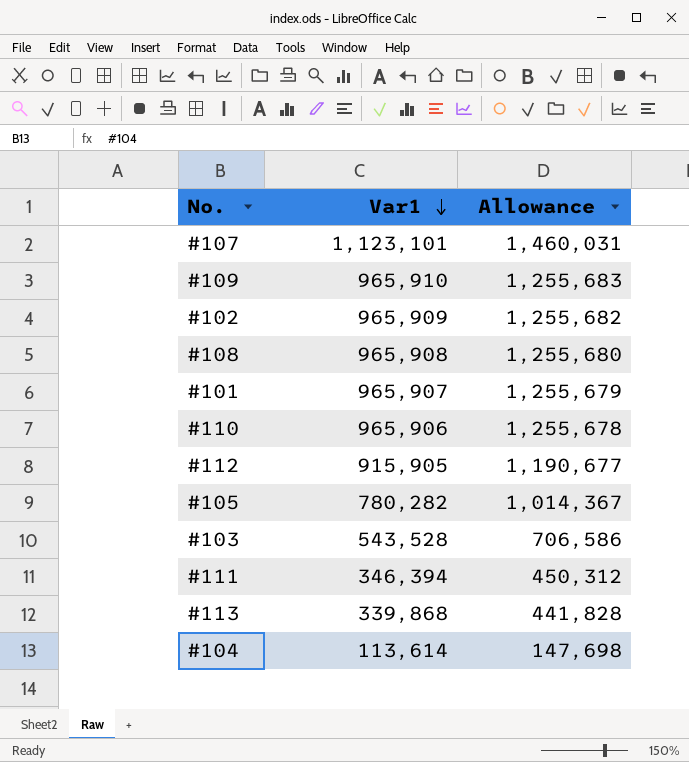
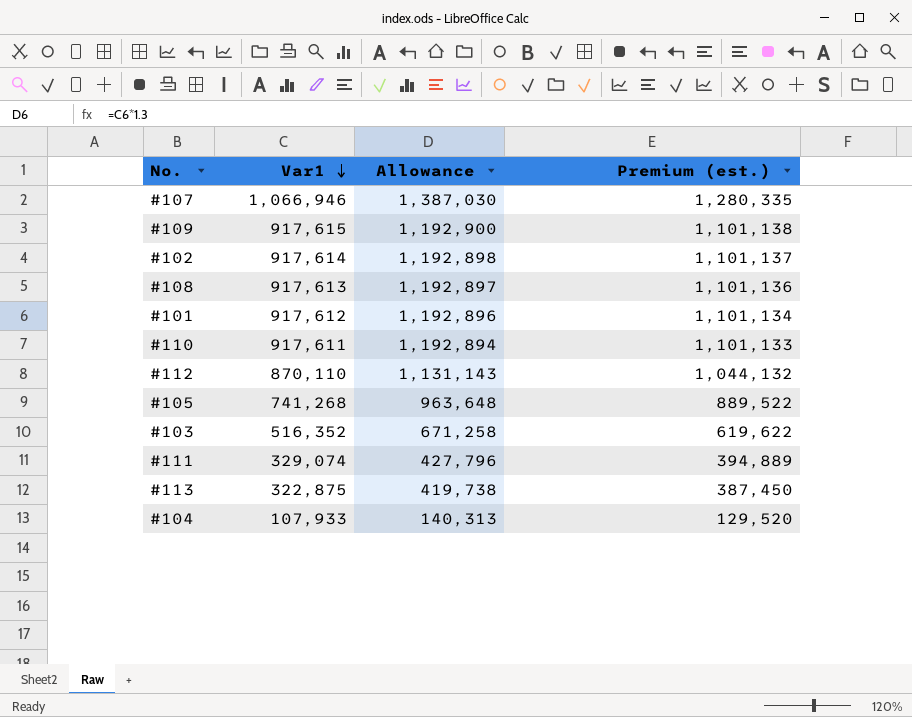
column Premium (est.) | formula: none -> [Var1] * 1.2
#107 | Var1: 1,123,101 -> 1,066,946
#107 | Allowance: 1,460,031 -> 1,387,030
#109 | Var1: 965,910 -> 917,615
#109 | Allowance: 1,255,683 -> 1,192,900
#102 | Var1: 965,909 -> 917,614
#102 | Allowance: 1,255,682 -> 1,192,898
#108 | Var1: 965,908 -> 917,613
#108 | Allowance: 1,255,680 -> 1,192,897
#101 | Var1: 965,907 -> 917,612
#101 | Allowance: 1,255,679 -> 1,192,896
#110 | Var1: 965,906 -> 917,611
#110 | Allowance: 1,255,678 -> 1,192,894
#112 | Var1: 915,905 -> 870,110
#112 | Allowance: 1,190,677 -> 1,131,143
#105 | Var1: 780,282 -> 741,268
#105 | Allowance: 1,014,367 -> 963,648
#103 | Var1: 543,528 -> 516,352
#103 | Allowance: 706,586 -> 671,258
#111 | Var1: 346,394 -> 329,074
#111 | Allowance: 450,312 -> 427,796
#113 | Var1: 339,868 -> 322,875
#113 | Allowance: 441,828 -> 419,738
#104 | Var1: 113,614 -> 107,933
#104 | Allowance: 147,698 -> 140,313

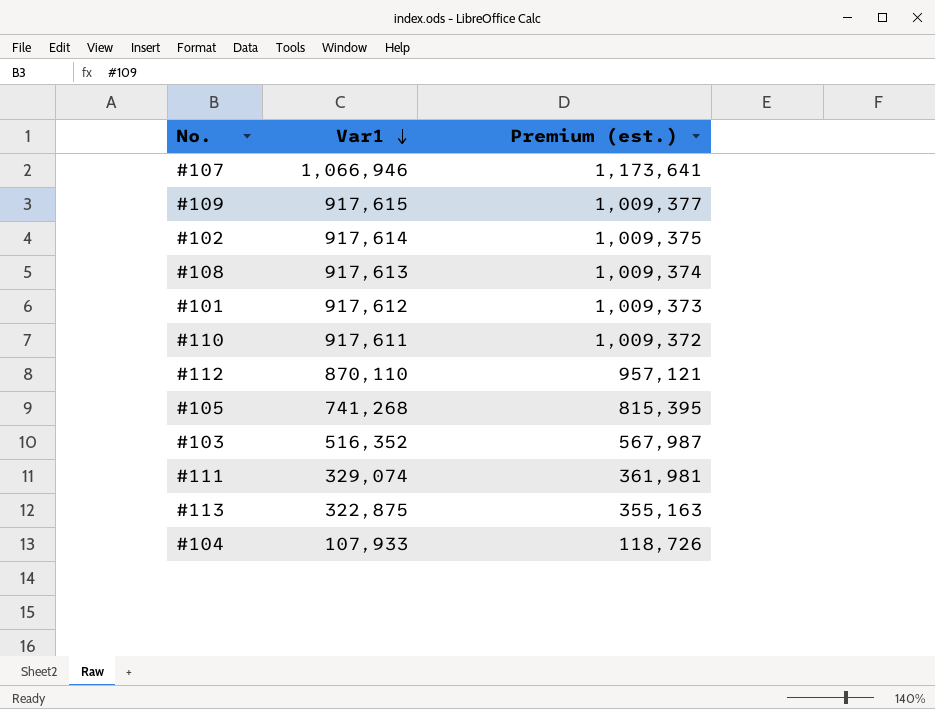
column Allowance | formula: [Var1] * 1.3 -> none
column Premium (est.) | formula: [Var1] * 1.2 -> [Var1] * 1.1

